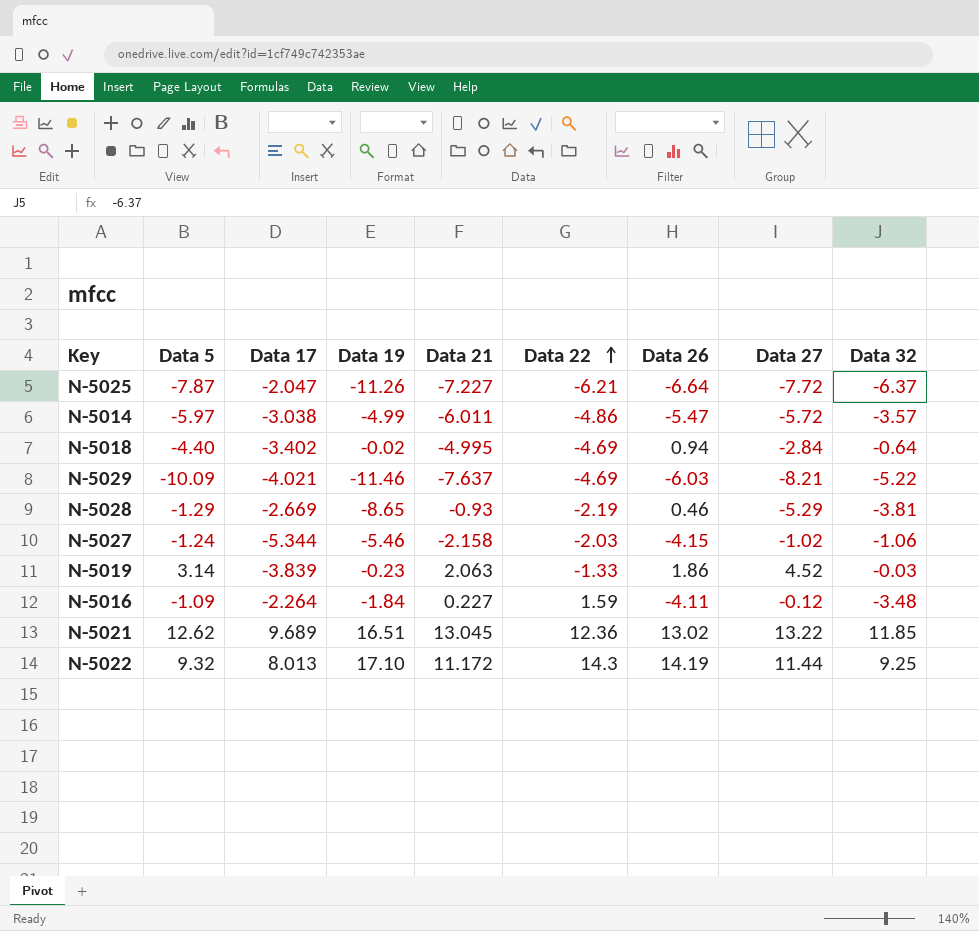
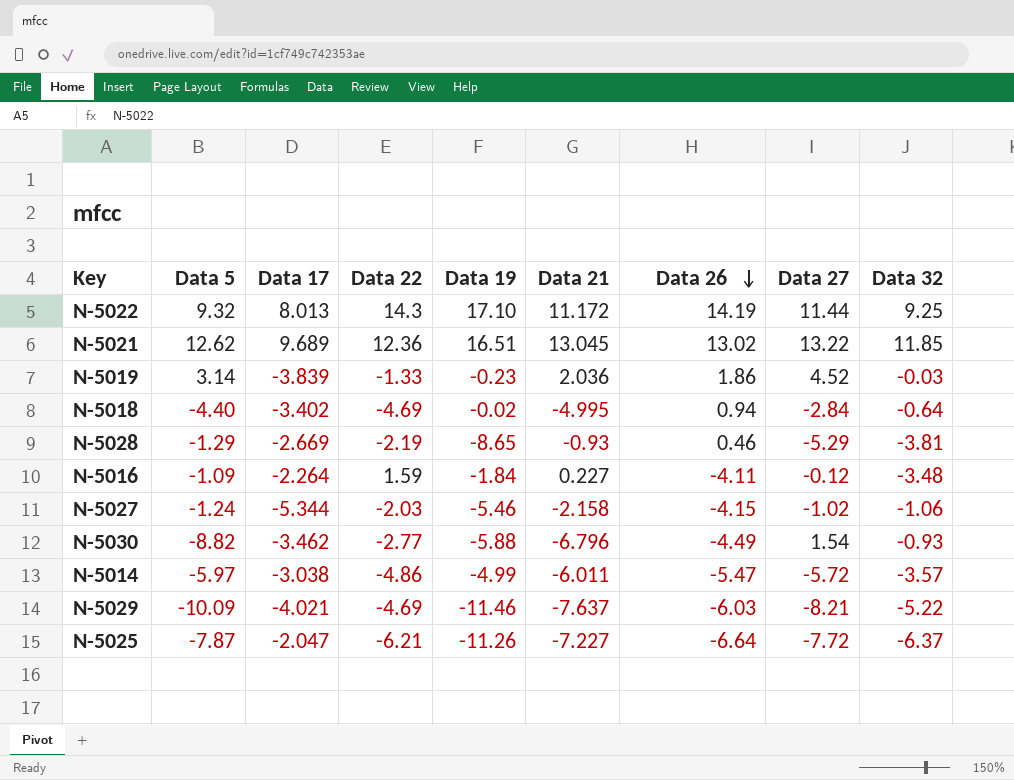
row order: Data 22 ascending -> Data 26 descending
column Data 22 | position: 6 -> 4
N-5019 | Data 21: 2.063 -> 2.036
row N-5030: none -> -8.82 | -3.462 | -2.77 | -5.88 | -6.796 | -4.49 | 1.54 | -0.93

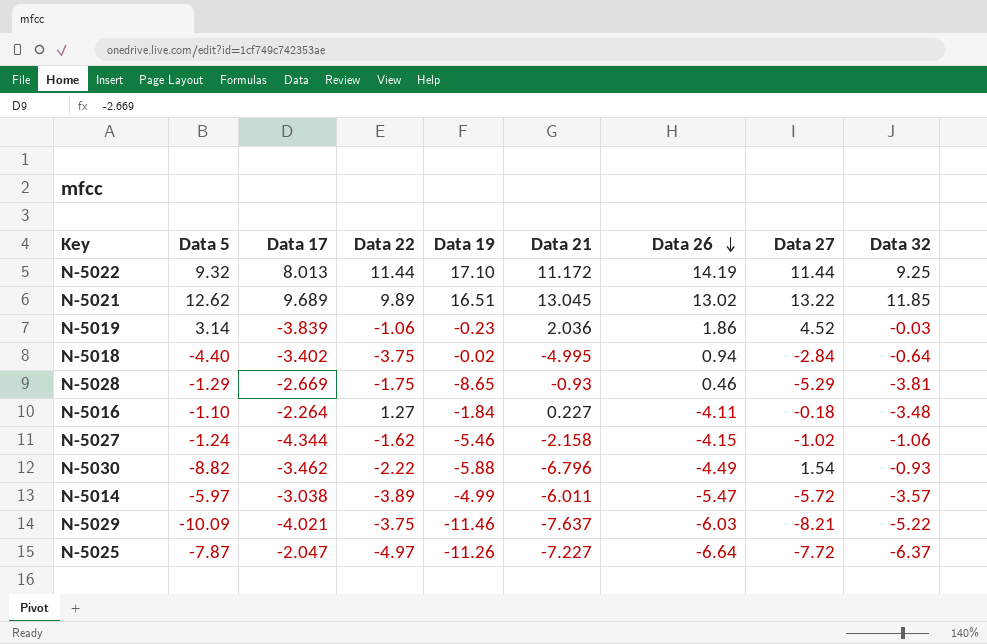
N-5022 | Data 22: 14.3 -> 11.44
N-5021 | Data 22: 12.36 -> 9.89
N-5019 | Data 22: -1.33 -> -1.06
N-5018 | Data 22: -4.69 -> -3.75
N-5028 | Data 22: -2.19 -> -1.75
N-5016 | Data 5: -1.09 -> -1.10
N-5016 | Data 22: 1.59 -> 1.27
N-5016 | Data 27: -0.12 -> -0.18
N-5027 | Data 17: -5.344 -> -4.344
N-5027 | Data 22: -2.03 -> -1.62
N-5030 | Data 22: -2.77 -> -2.22
N-5014 | Data 22: -4.86 -> -3.89
N-5029 | Data 22: -4.69 -> -3.75
N-5025 | Data 22: -6.21 -> -4.97

